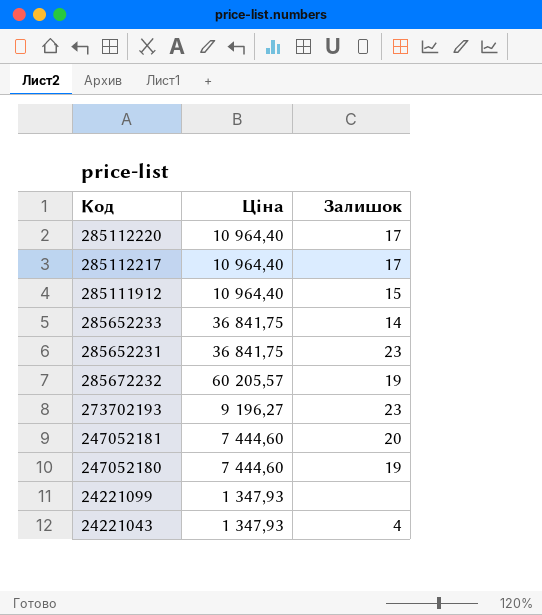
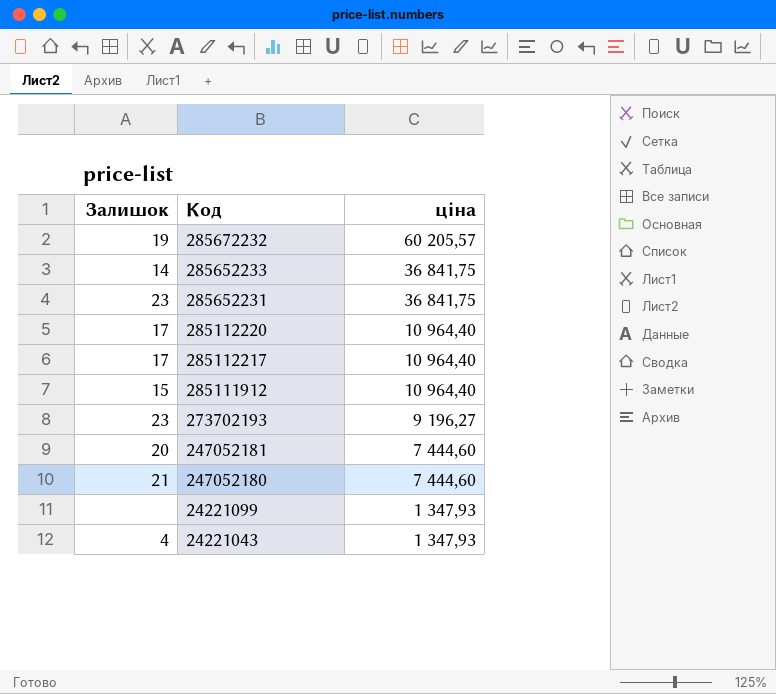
row order: none -> Код descending
column Залишок | position: 3 -> 1
column name: Ціна -> ціна
247052180 | Залишок: 19 -> 21

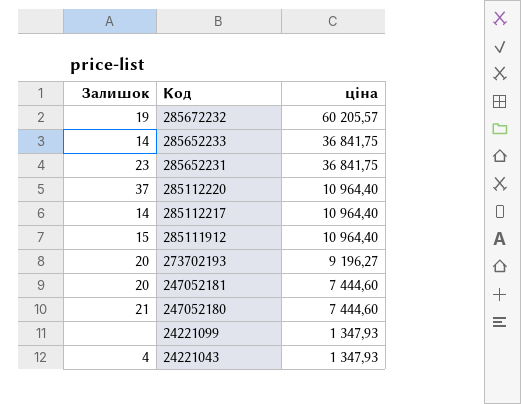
285112220 | Залишок: 17 -> 37
285112217 | Залишок: 17 -> 14
273702193 | Залишок: 23 -> 20

